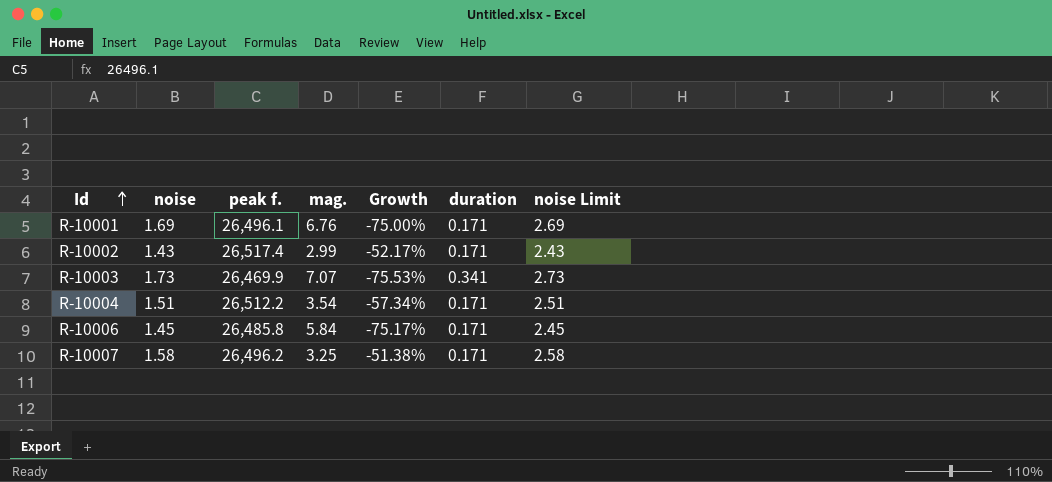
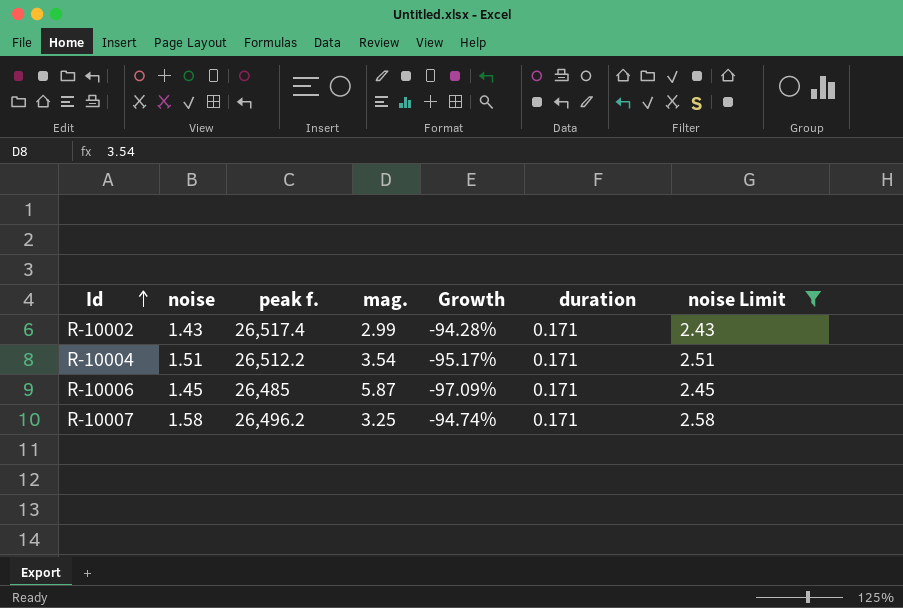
filter: none -> noise Limit <= 2.58
column Growth | formula: ([noise] - [mag.]) / [mag.] -> ([duration] - [mag.]) / [mag.]
R-10006 | peak f.: 26,485.8 -> 26,485
R-10006 | mag.: 5.84 -> 5.87

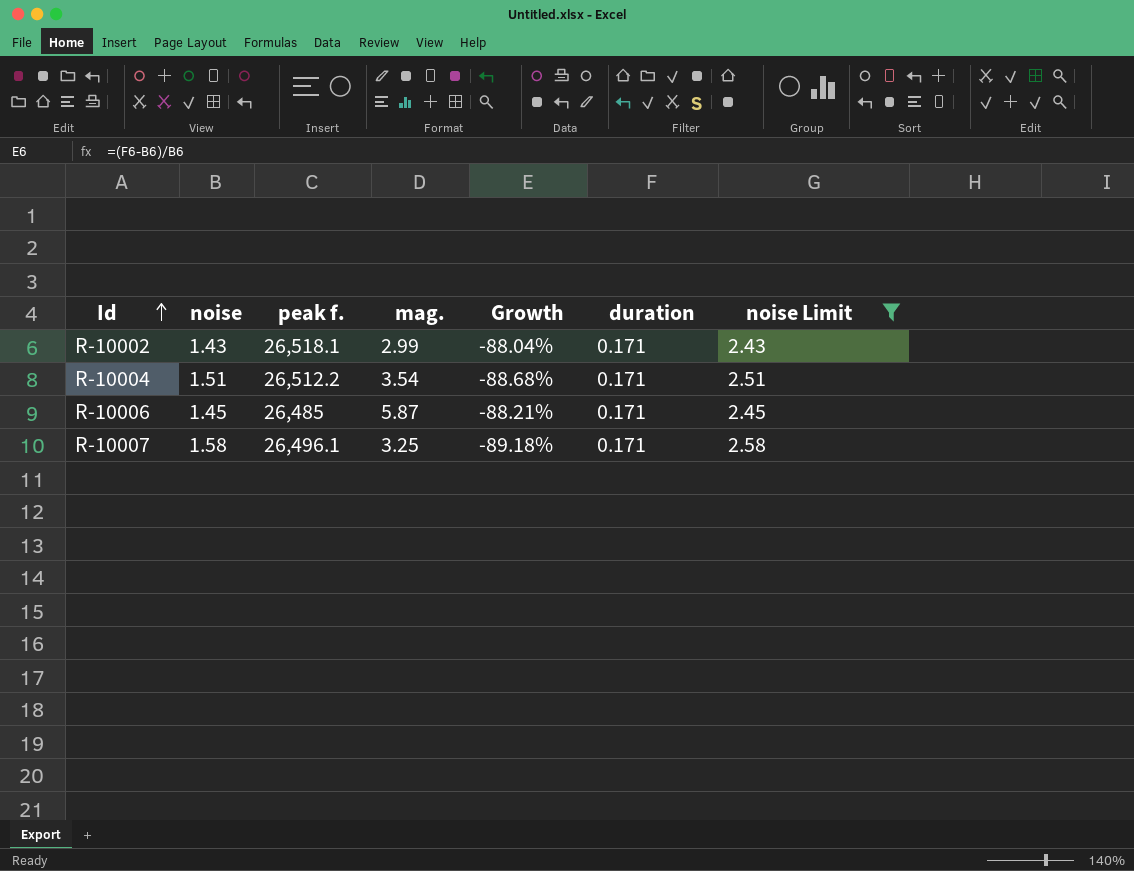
column Growth | formula: ([duration] - [mag.]) / [mag.] -> ([duration] - [noise]) / [noise]
R-10002 | peak f.: 26,517.4 -> 26,518.1
R-10007 | peak f.: 26,496.2 -> 26,496.1

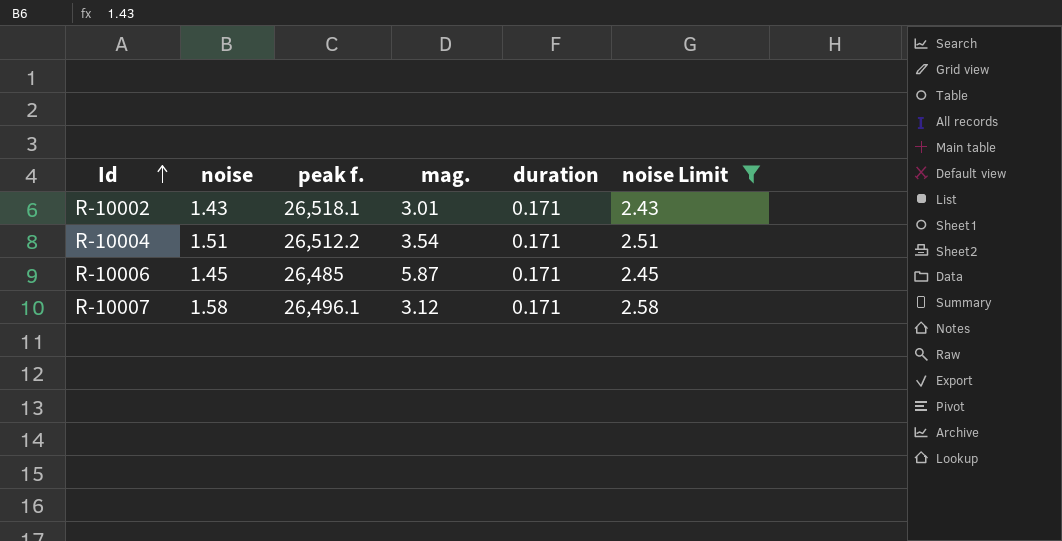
column Growth | formula: ([duration] - [noise]) / [noise] -> none
R-10002 | mag.: 2.99 -> 3.01
R-10007 | mag.: 3.25 -> 3.12

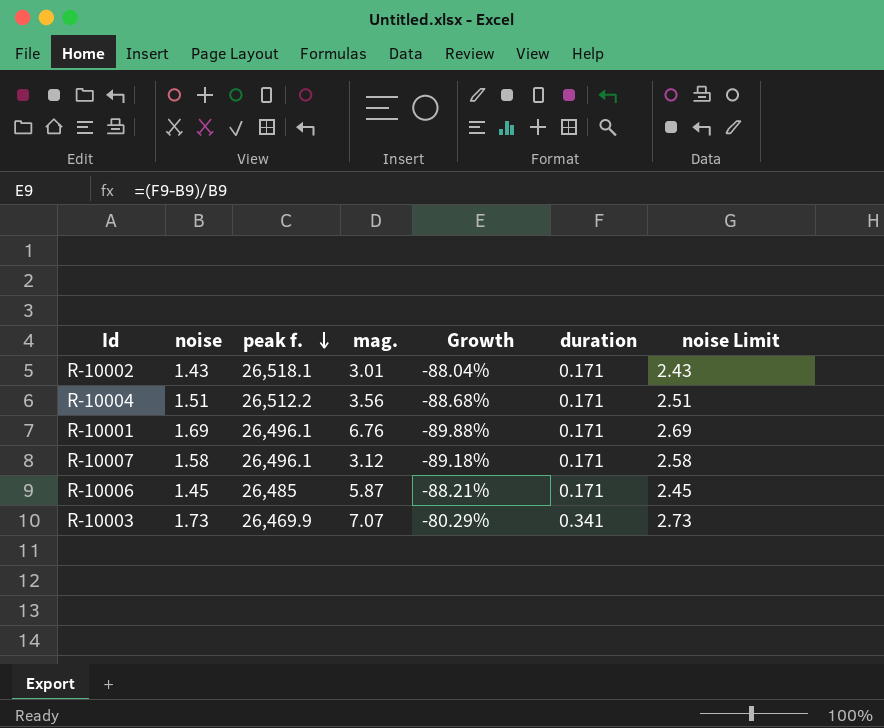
filter: noise Limit <= 2.58 -> none
row order: Id ascending -> peak f. descending
column Growth | formula: none -> ([duration] - [noise]) / [noise]
R-10004 | mag.: 3.54 -> 3.56

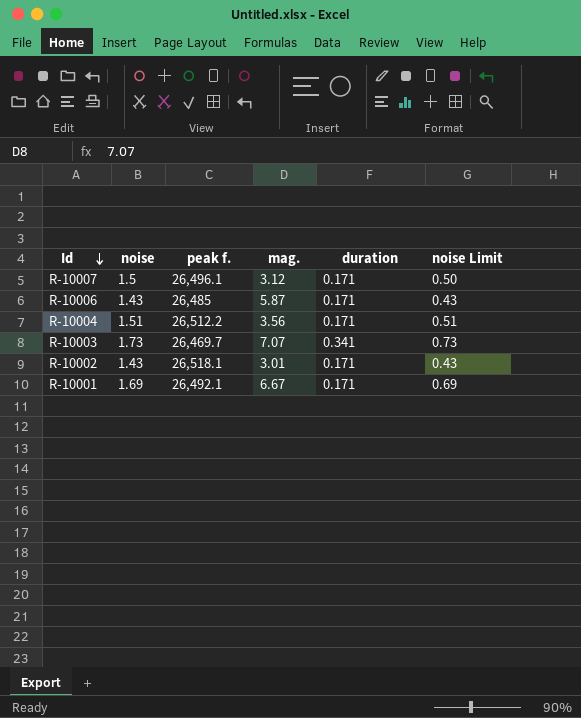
row order: peak f. descending -> Id descending
column Growth | formula: ([duration] - [noise]) / [noise] -> none
column noise Limit | formula: [noise] + 1 -> [noise] - 1
R-10007 | noise: 1.58 -> 1.5
R-10006 | noise: 1.45 -> 1.43
R-10003 | peak f.: 26,469.9 -> 26,469.7
R-10001 | peak f.: 26,496.1 -> 26,492.1
R-10001 | mag.: 6.76 -> 6.67

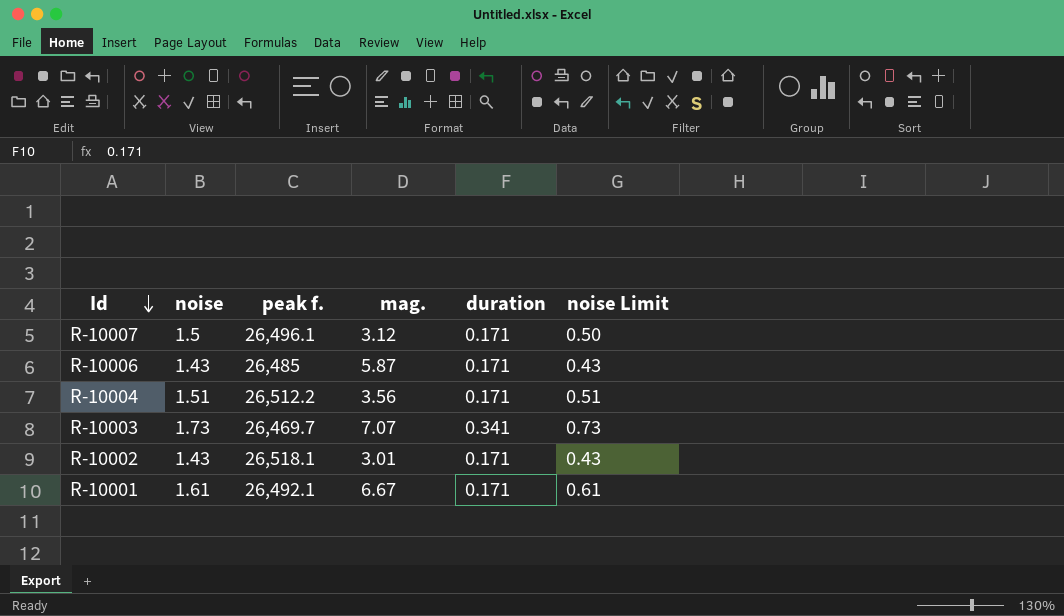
R-10001 | noise: 1.69 -> 1.61
R-10001 | noise Limit: 0.69 -> 0.61

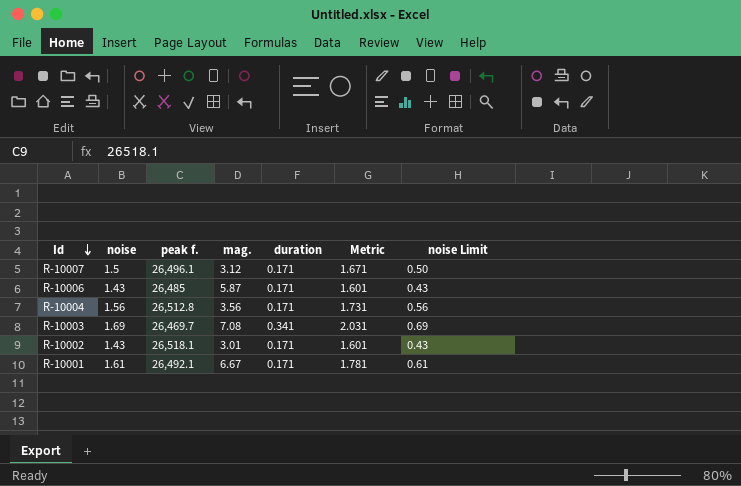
column Metric | formula: none -> [noise] + [duration]
R-10004 | noise: 1.51 -> 1.56
R-10004 | peak f.: 26,512.2 -> 26,512.8
R-10004 | noise Limit: 0.51 -> 0.56
R-10003 | noise: 1.73 -> 1.69
R-10003 | mag.: 7.07 -> 7.08
R-10003 | noise Limit: 0.73 -> 0.69

